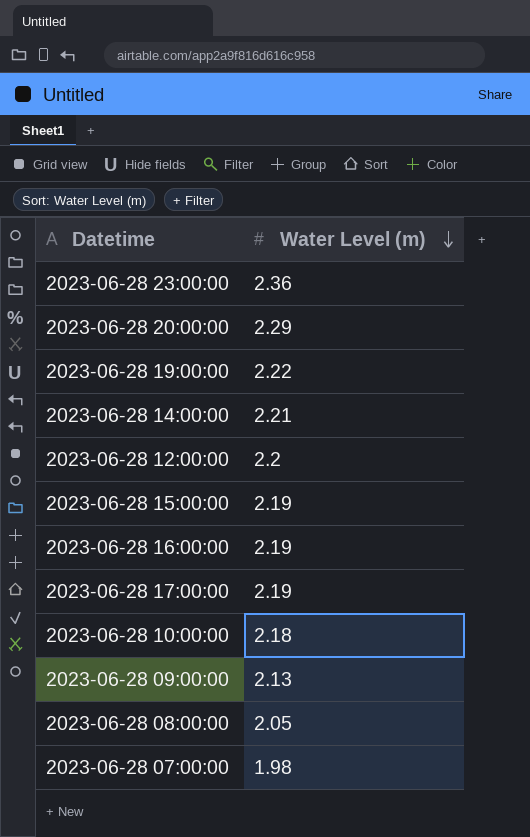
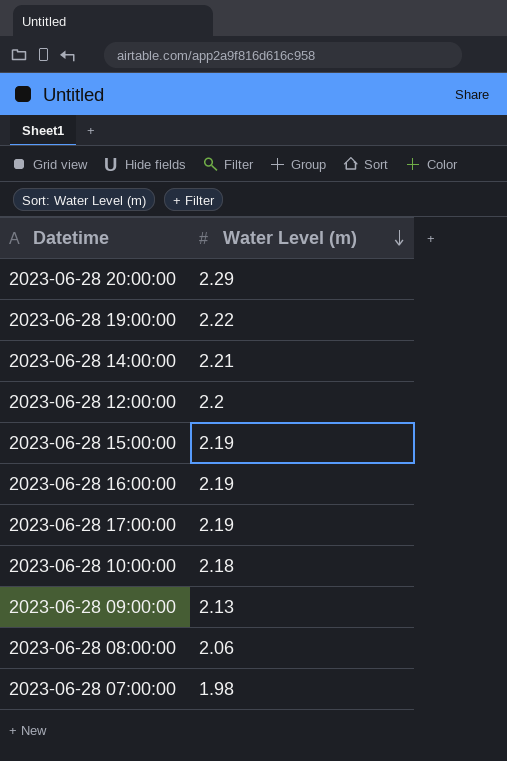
row 2023-06-28 23:00:00: 2.36 -> none
2023-06-28 08:00:00 | Water Level (m): 2.05 -> 2.06

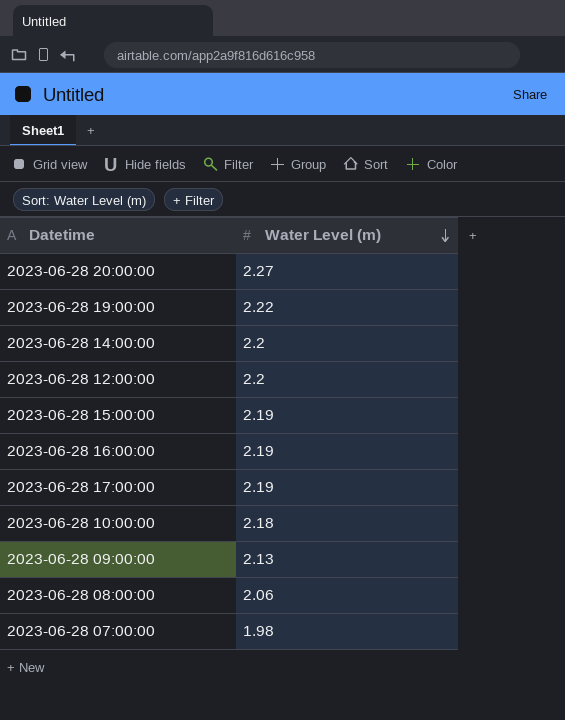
2023-06-28 20:00:00 | Water Level (m): 2.29 -> 2.27
2023-06-28 14:00:00 | Water Level (m): 2.21 -> 2.2

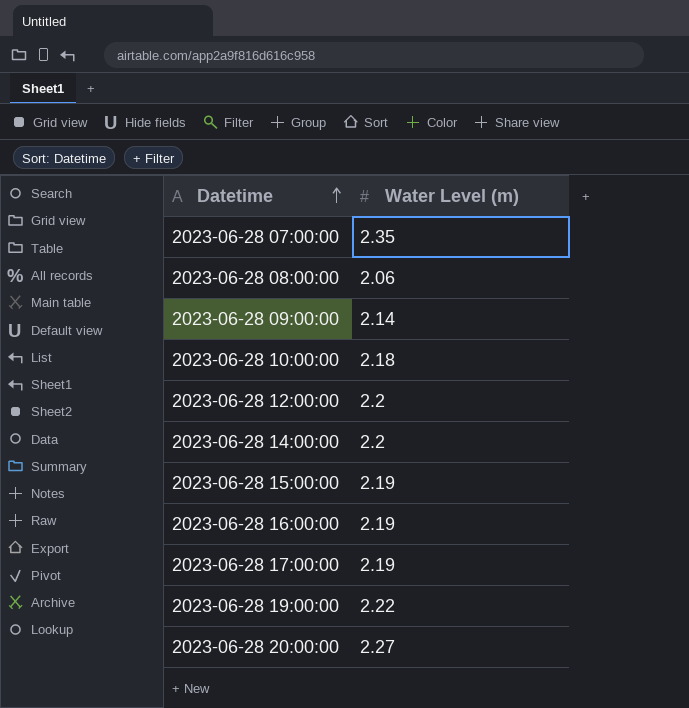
row order: Water Level (m) descending -> Datetime ascending
2023-06-28 07:00:00 | Water Level (m): 1.98 -> 2.35
2023-06-28 09:00:00 | Water Level (m): 2.13 -> 2.14

